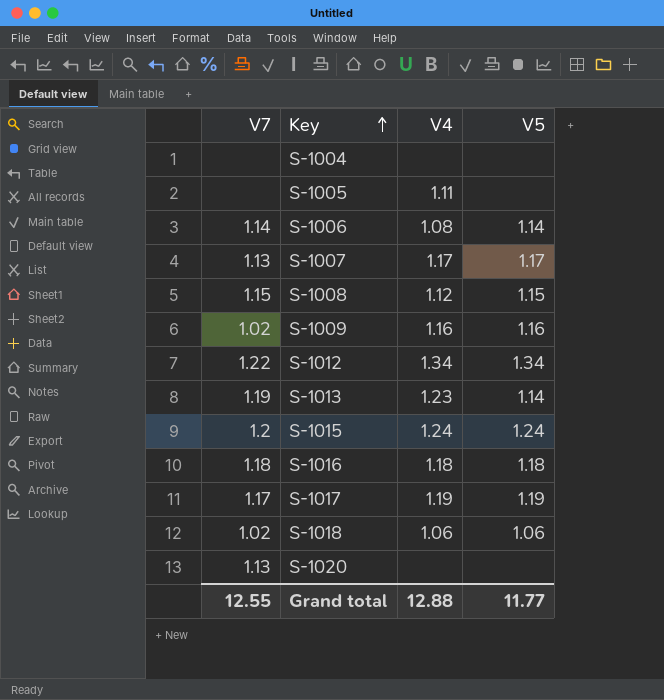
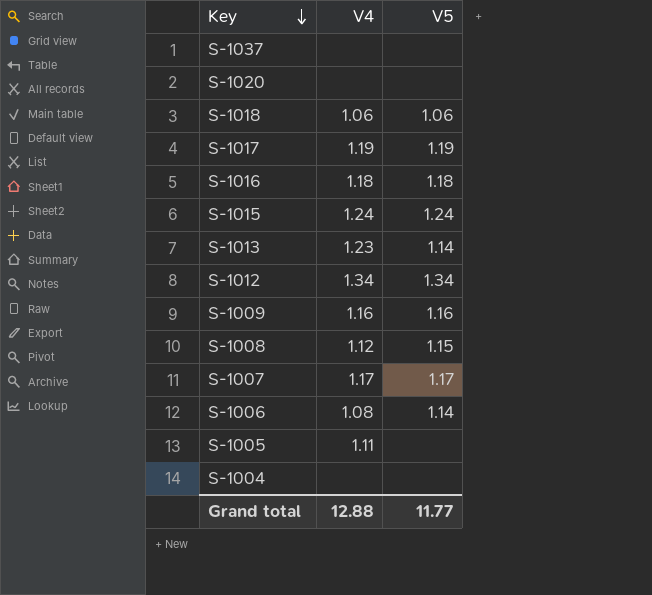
row order: Key ascending -> Key descending
column V7 | position: 1 -> none
row S-1037: none -> none | none

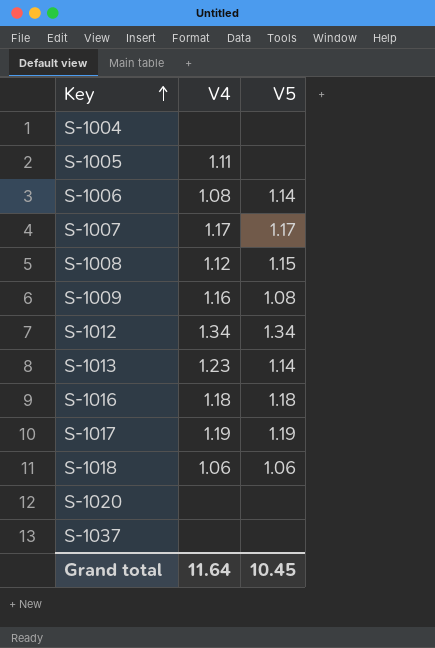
row order: Key descending -> Key ascending
row S-1015: 1.24 | 1.24 -> none
S-1009 | V5: 1.16 -> 1.08
Grand total | V4: 12.88 -> 11.64
Grand total | V5: 11.77 -> 10.45

